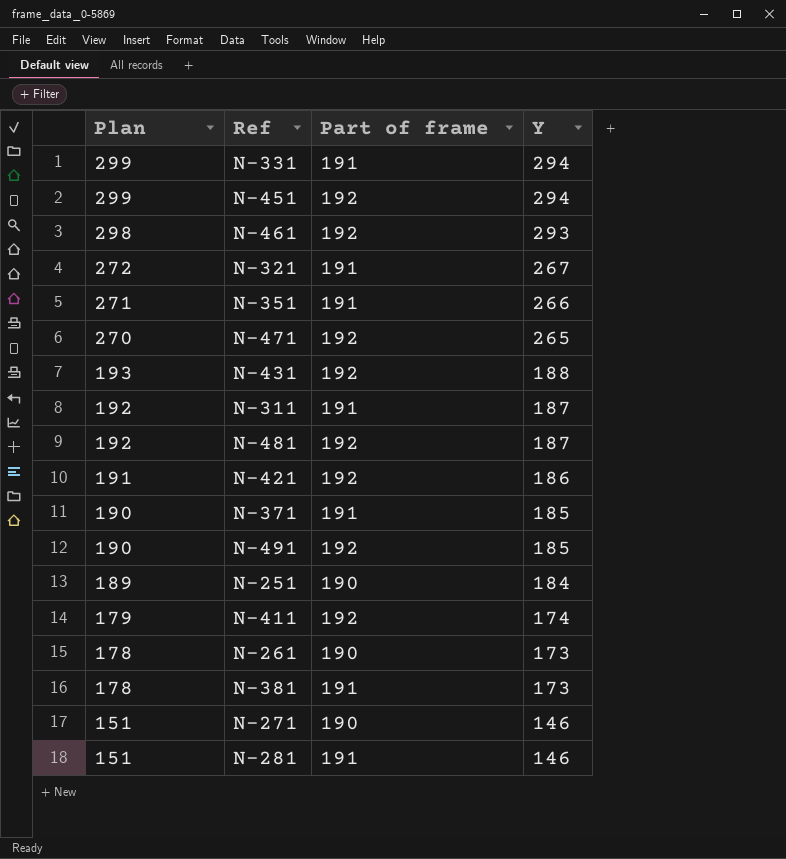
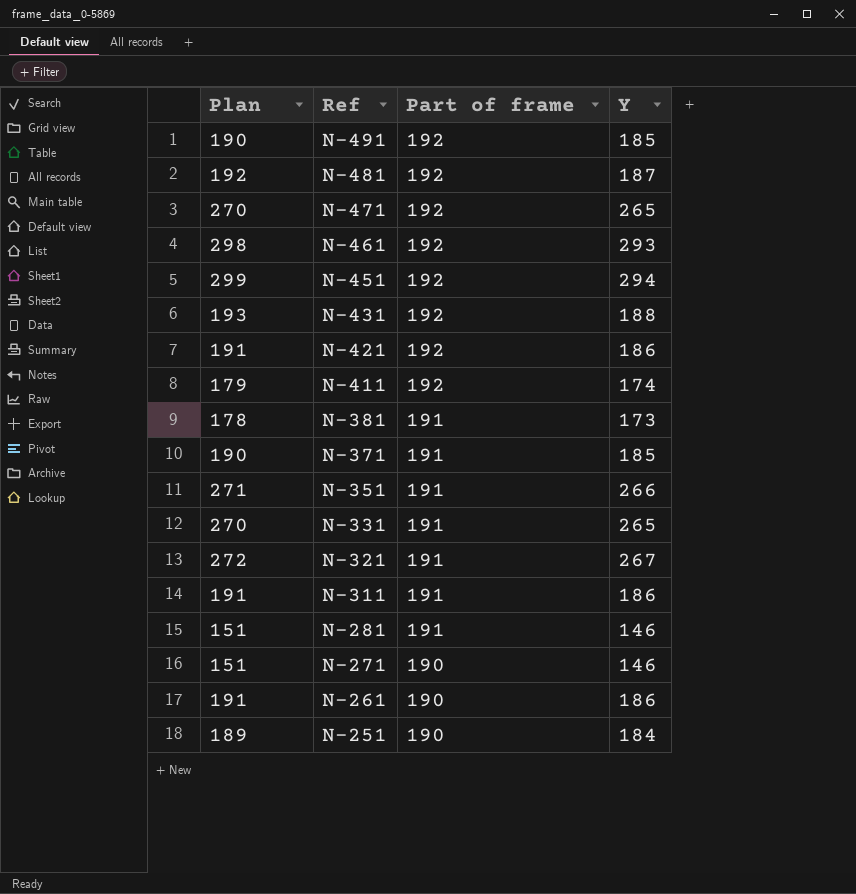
row order: Plan descending -> Ref descending
N-331 | Plan: 299 -> 270
N-331 | Y: 294 -> 265
N-311 | Plan: 192 -> 191
N-311 | Y: 187 -> 186
N-261 | Plan: 178 -> 191
N-261 | Y: 173 -> 186

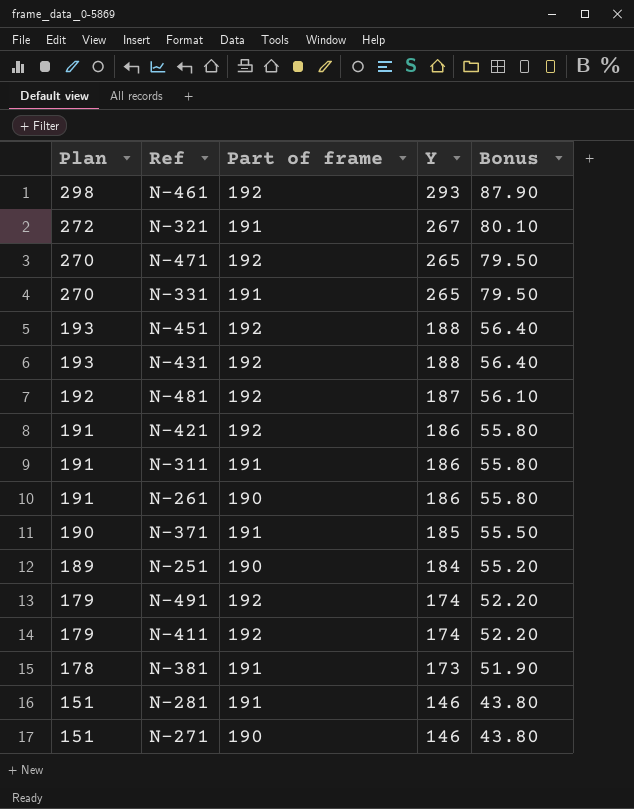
row order: Ref descending -> Plan descending
column Bonus | formula: none -> [Y] * 0.3
row N-351: 271 | 191 | 266 -> none
N-451 | Plan: 299 -> 193
N-451 | Y: 294 -> 188
N-491 | Plan: 190 -> 179
N-491 | Y: 185 -> 174

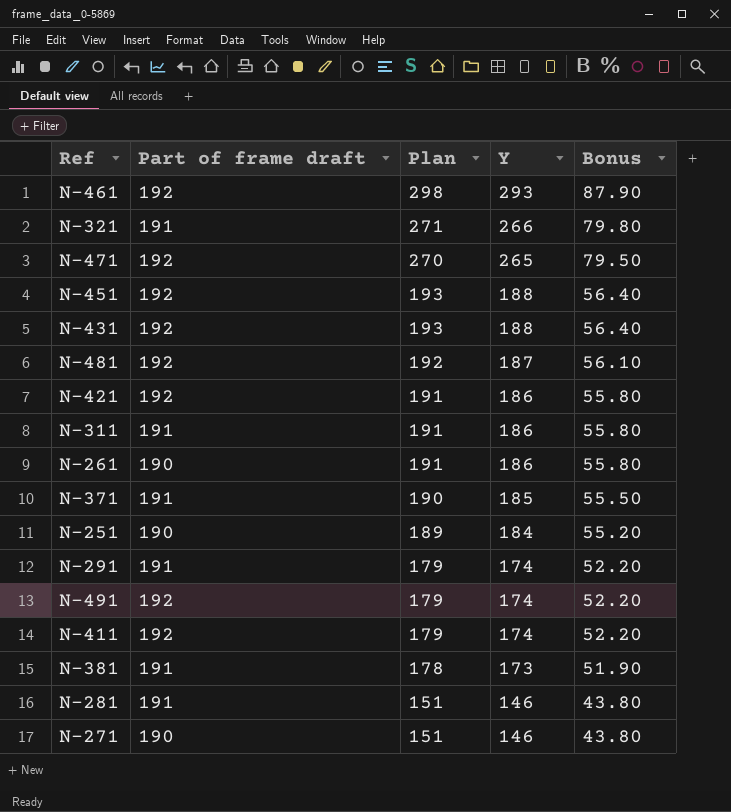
column name: Part of frame -> Part of frame draft
column Plan | position: 1 -> 3
row N-331: 270 | 191 | 265 | 79.50 -> none
N-321 | Plan: 272 -> 271
N-321 | Y: 267 -> 266
N-321 | Bonus: 80.10 -> 79.80
row N-291: none -> 191 | 179 | 174 | 52.20

